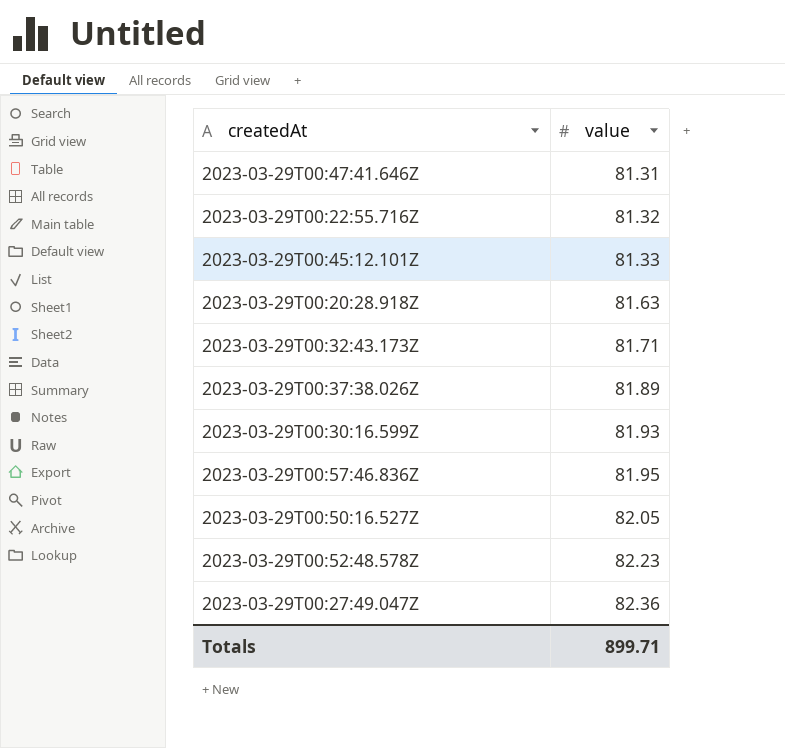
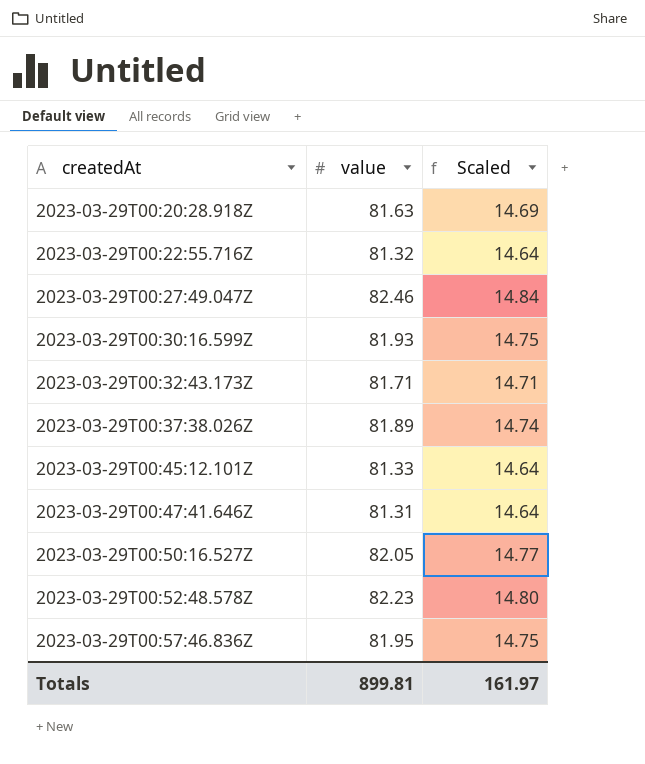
row order: value ascending -> createdAt ascending
column Scaled | formula: none -> [value] * 0.18
2023-03-29T00:27:49.047Z | value: 82.36 -> 82.46
Totals | value: 899.71 -> 899.81

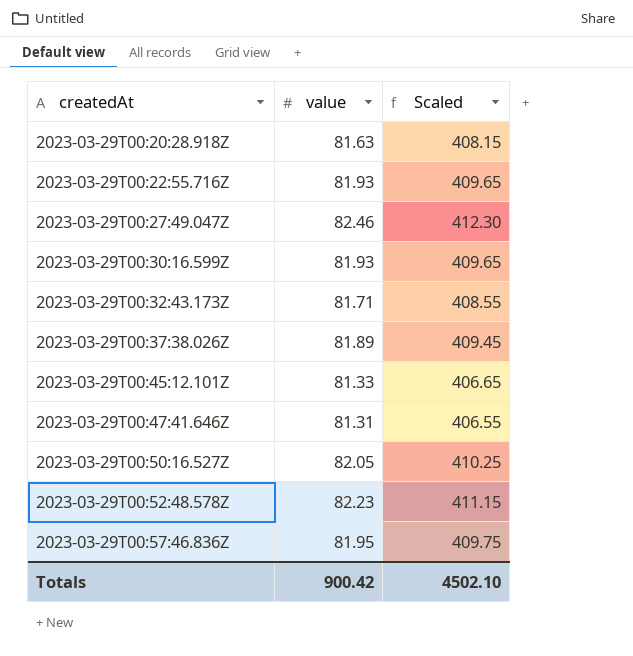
column Scaled | formula: [value] * 0.18 -> [value] * 5
2023-03-29T00:22:55.716Z | value: 81.32 -> 81.93
Totals | value: 899.81 -> 900.42
Totals | Scaled: 161.97 -> 4502.10

